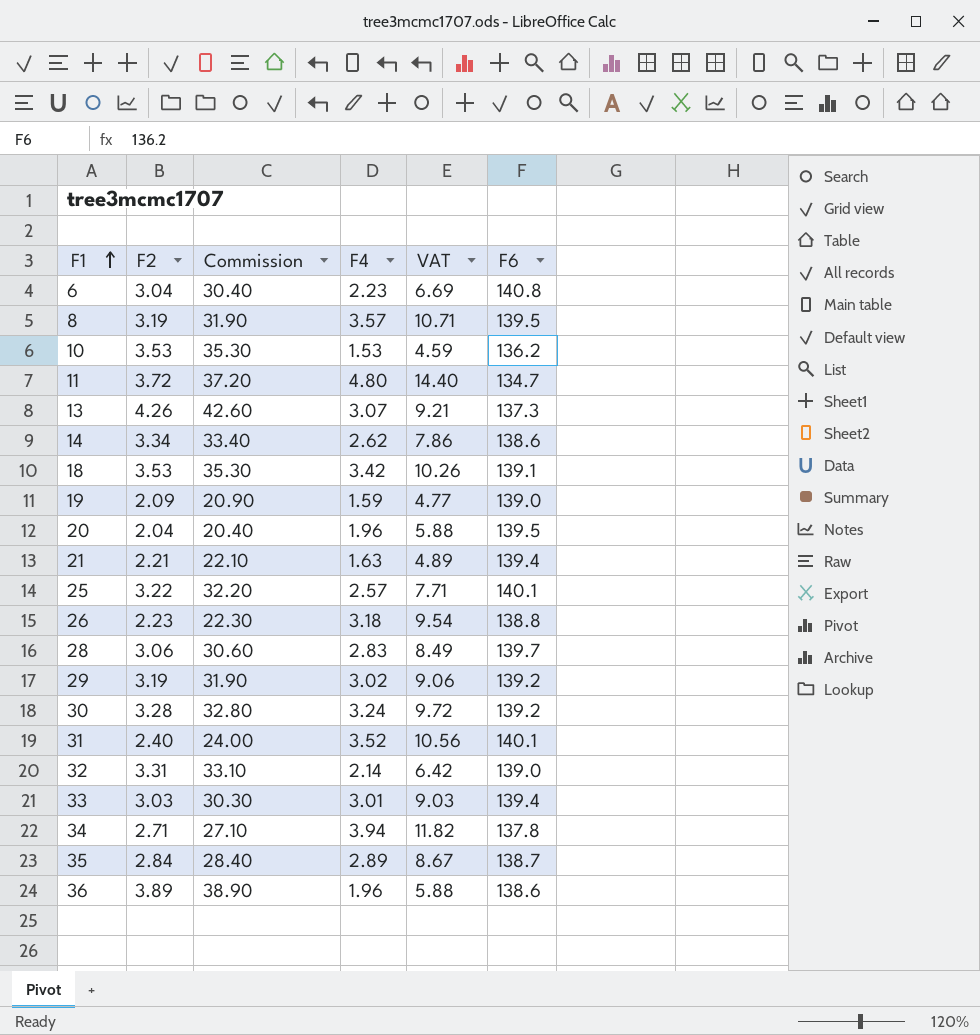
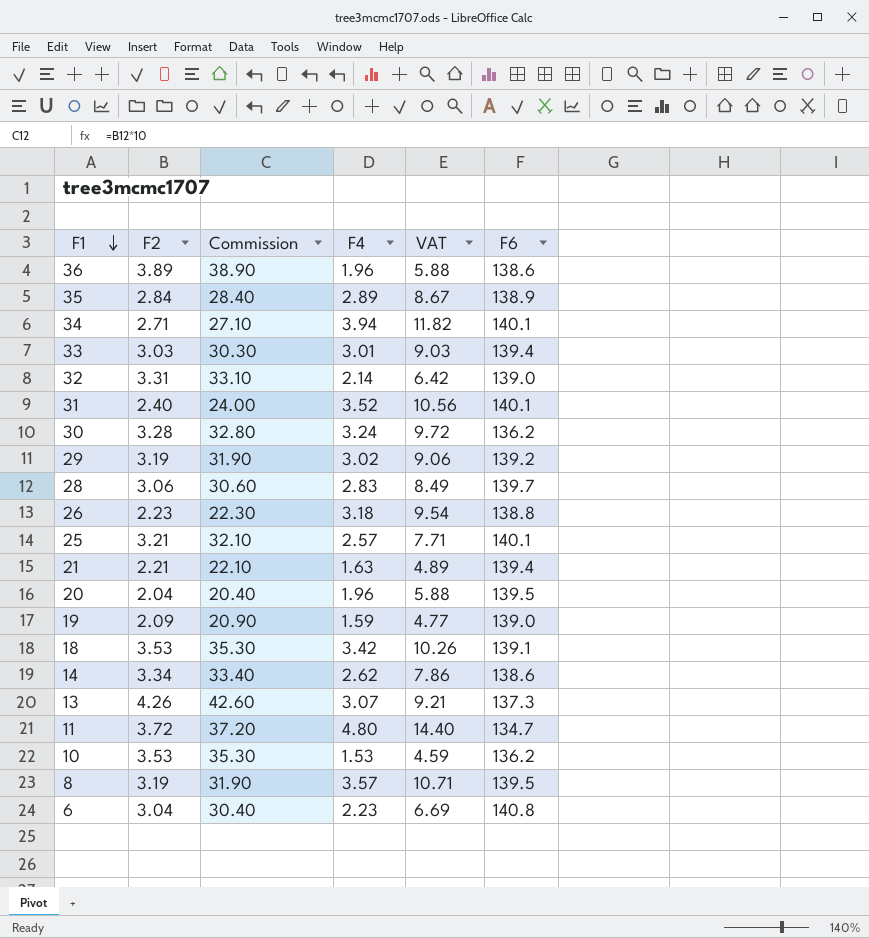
row order: F1 ascending -> F1 descending
35 | F6: 138.7 -> 138.9
34 | F6: 137.8 -> 140.1
30 | F6: 139.2 -> 136.2
25 | F2: 3.22 -> 3.21
25 | Commission: 32.20 -> 32.10

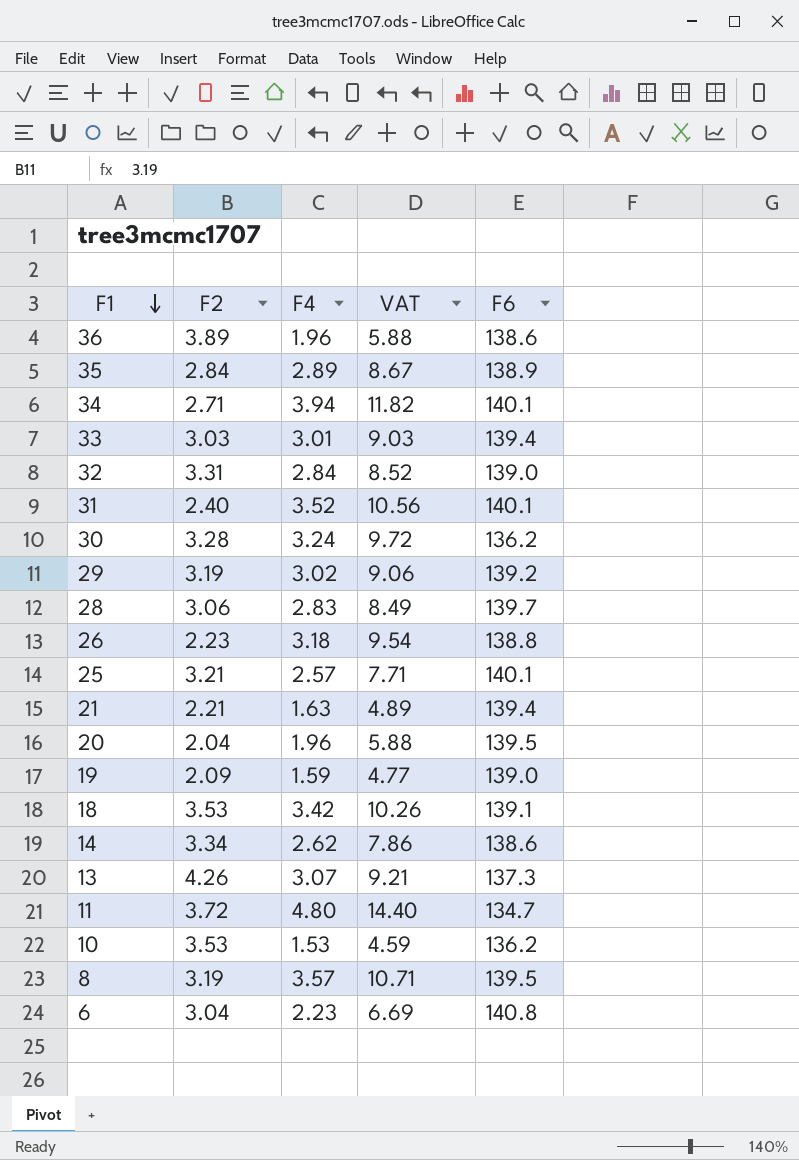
column Commission | formula: [F2] * 10 -> none
32 | F4: 2.14 -> 2.84
32 | VAT: 6.42 -> 8.52

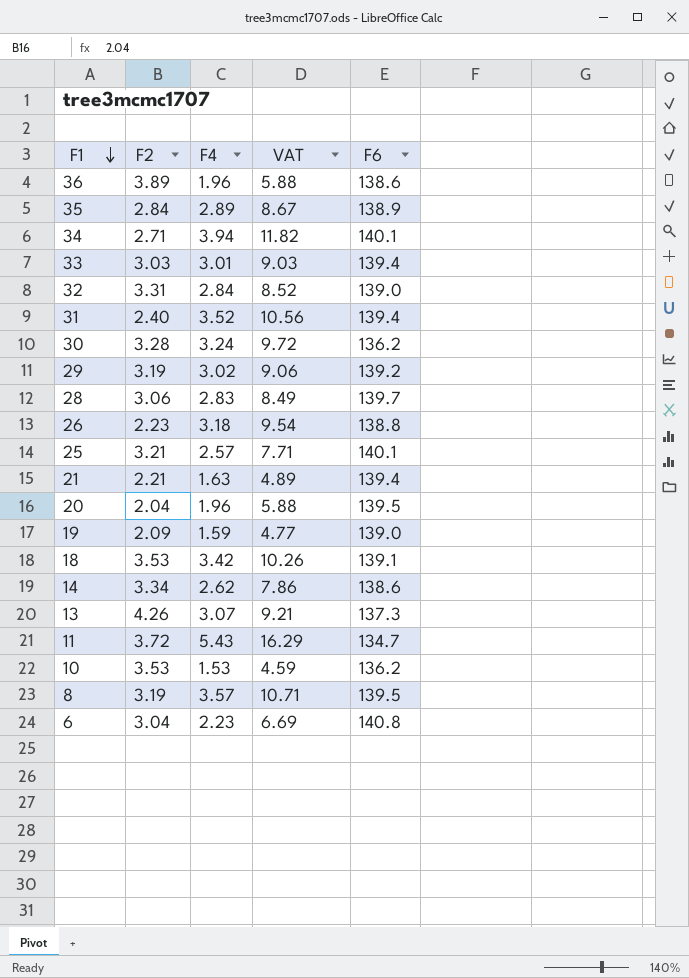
31 | F6: 140.1 -> 139.4
11 | F4: 4.80 -> 5.43
11 | VAT: 14.40 -> 16.29

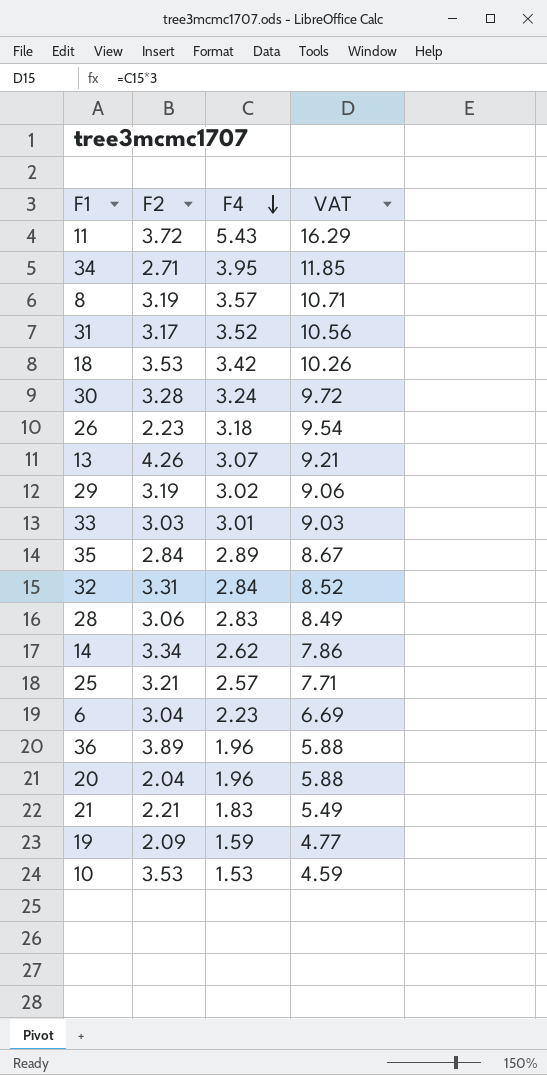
row order: F1 descending -> F4 descending
column F6 | position: 5 -> none
34 | F4: 3.94 -> 3.95
34 | VAT: 11.82 -> 11.85
31 | F2: 2.40 -> 3.17
21 | F4: 1.63 -> 1.83
21 | VAT: 4.89 -> 5.49

